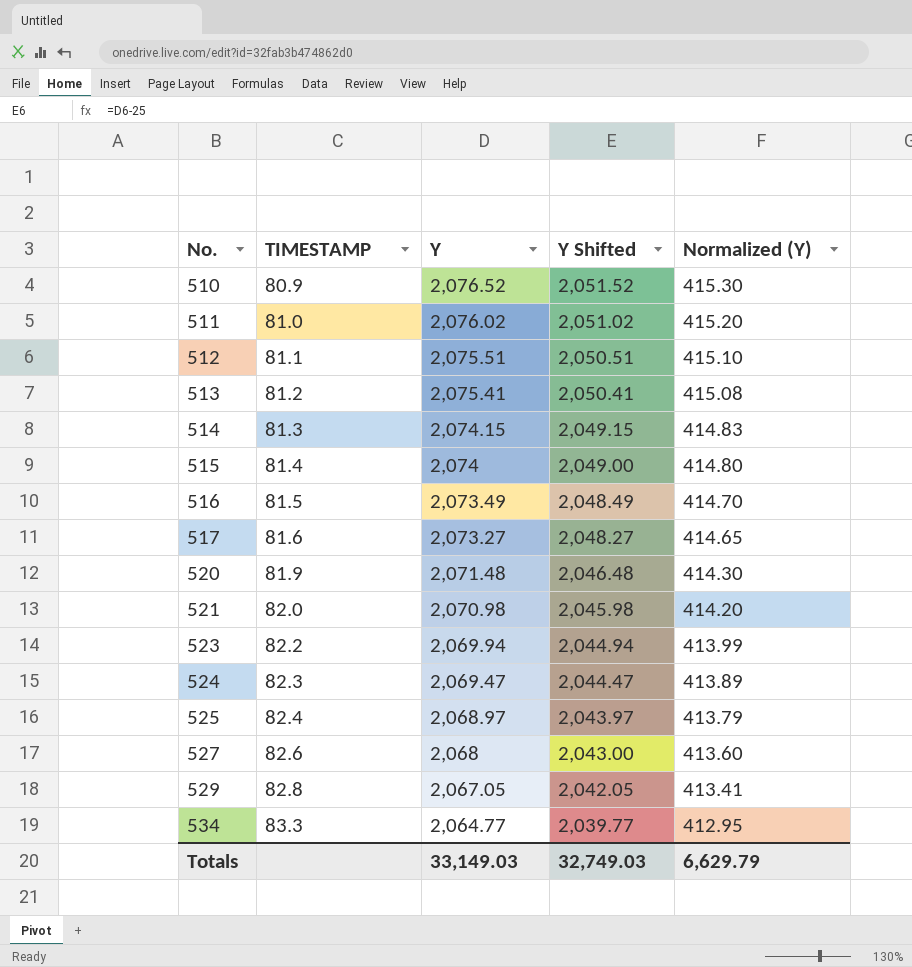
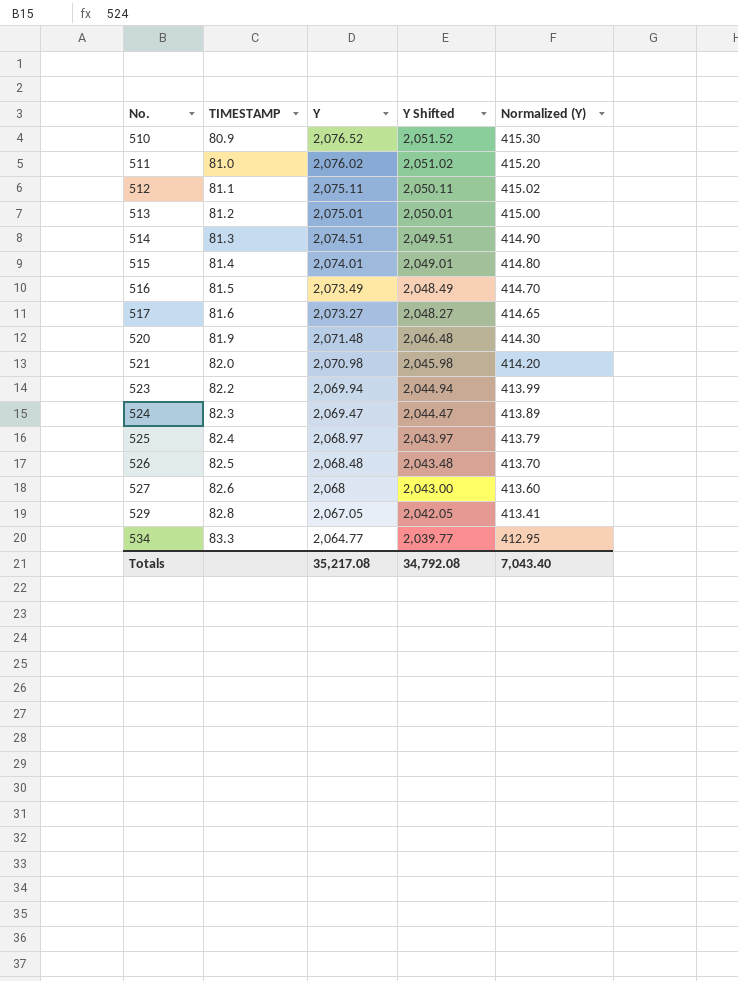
512 | Y: 2,075.51 -> 2,075.11
512 | Y Shifted: 2,050.51 -> 2,050.11
512 | Normalized (Y): 415.10 -> 415.02
513 | Y: 2,075.41 -> 2,075.01
513 | Y Shifted: 2,050.41 -> 2,050.01
513 | Normalized (Y): 415.08 -> 415.00
514 | Y: 2,074.15 -> 2,074.51
514 | Y Shifted: 2,049.15 -> 2,049.51
514 | Normalized (Y): 414.83 -> 414.90
515 | Y: 2,074 -> 2,074.01
515 | Y Shifted: 2,049.00 -> 2,049.01
row 526: none -> 82.5 | 2,068.48 | 2,043.48 | 413.70
Totals | Y: 33,149.03 -> 35,217.08
Totals | Y Shifted: 32,749.03 -> 34,792.08
Totals | Normalized (Y): 6,629.79 -> 7,043.40

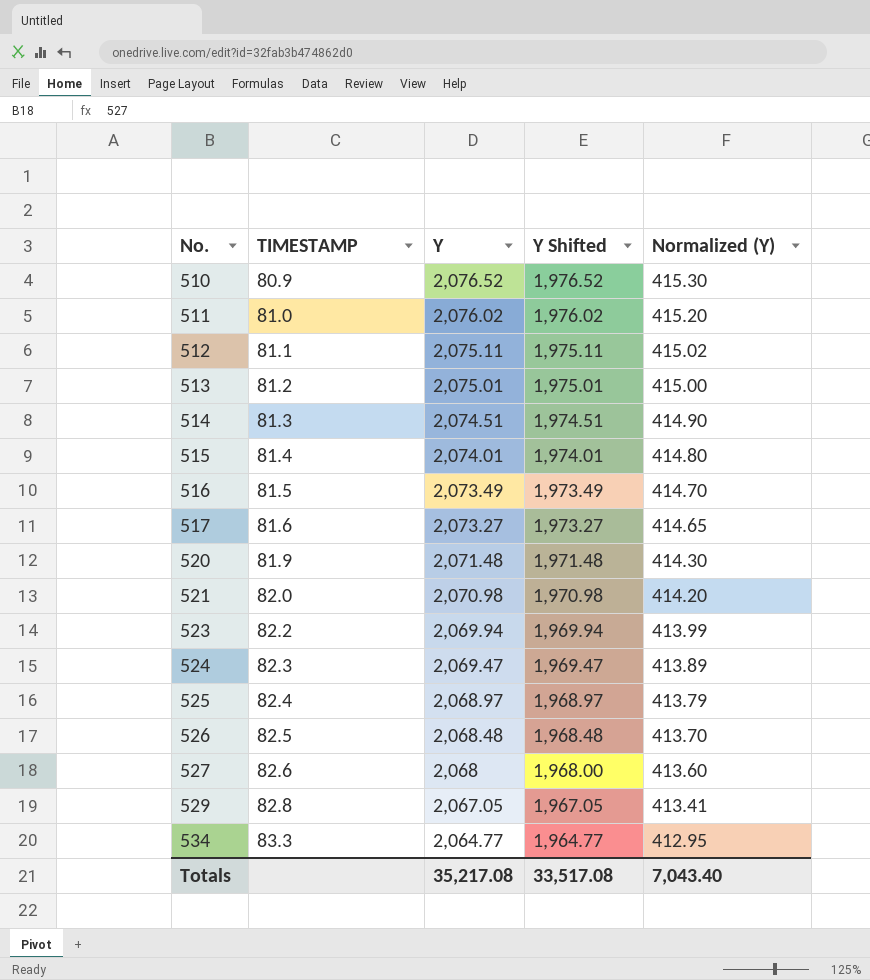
column Y Shifted | formula: [Y] - 25 -> [Y] - 100
Totals | Y Shifted: 34,792.08 -> 33,517.08

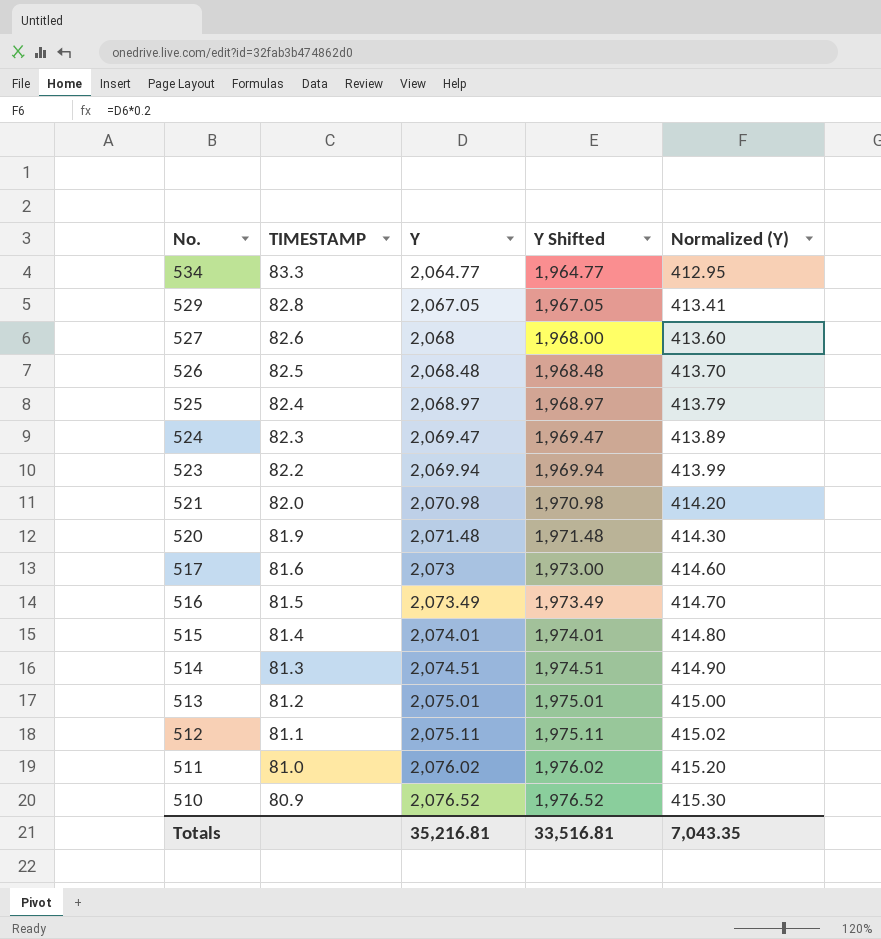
row order: No. ascending -> No. descending
517 | Y: 2,073.27 -> 2,073
517 | Y Shifted: 1,973.27 -> 1,973.00
517 | Normalized (Y): 414.65 -> 414.60
Totals | Y: 35,217.08 -> 35,216.81
Totals | Y Shifted: 33,517.08 -> 33,516.81
Totals | Normalized (Y): 7,043.40 -> 7,043.35

